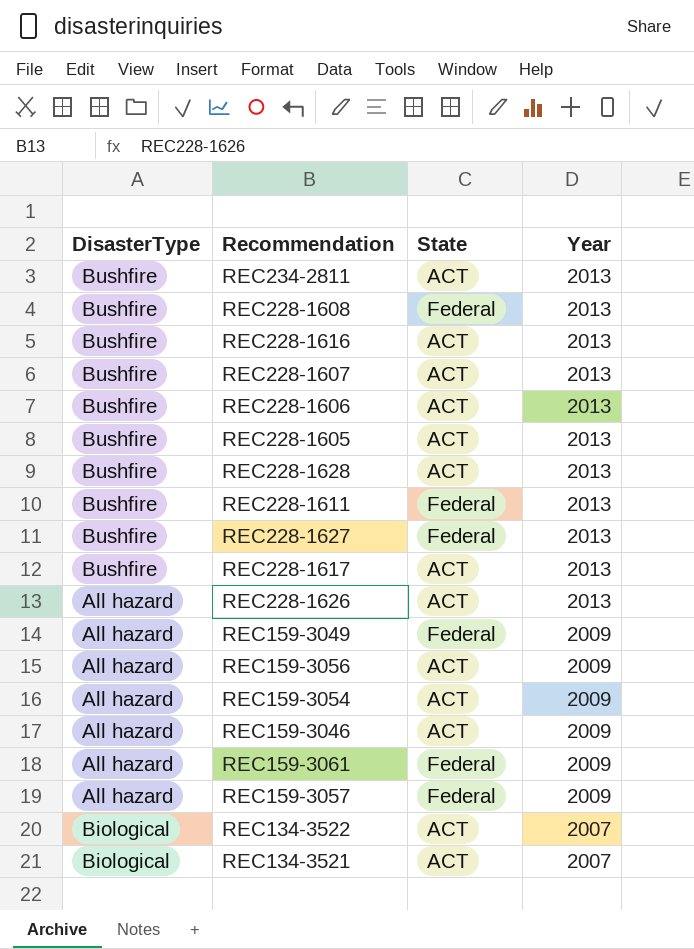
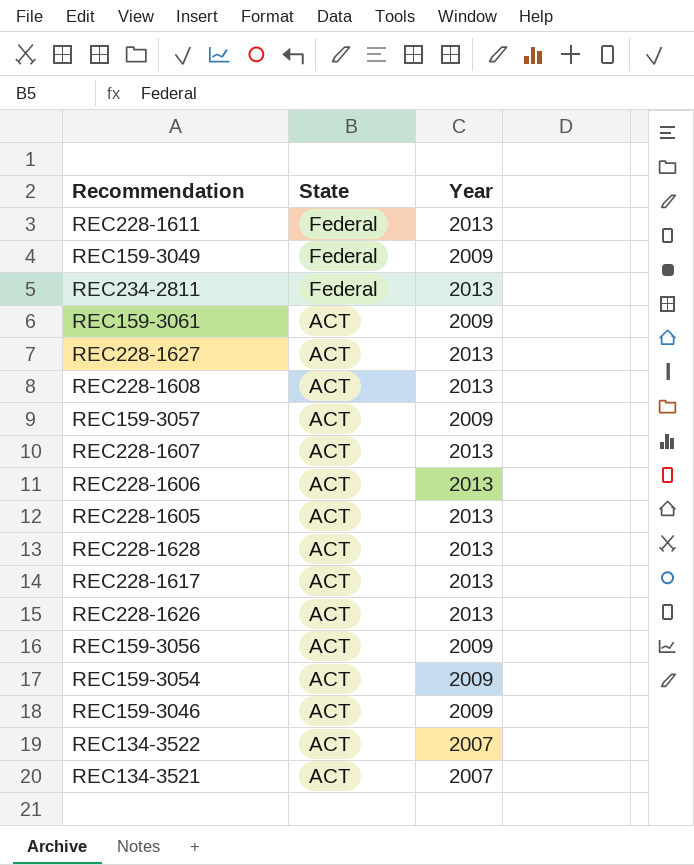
row order: Year descending -> State descending
column DisasterType | position: 1 -> none
row REC228-1616: Bushfire | ACT | 2013 -> none
REC234-2811 | State: ACT -> Federal
REC159-3061 | State: Federal -> ACT
REC228-1627 | State: Federal -> ACT
REC228-1608 | State: Federal -> ACT
REC159-3057 | State: Federal -> ACT

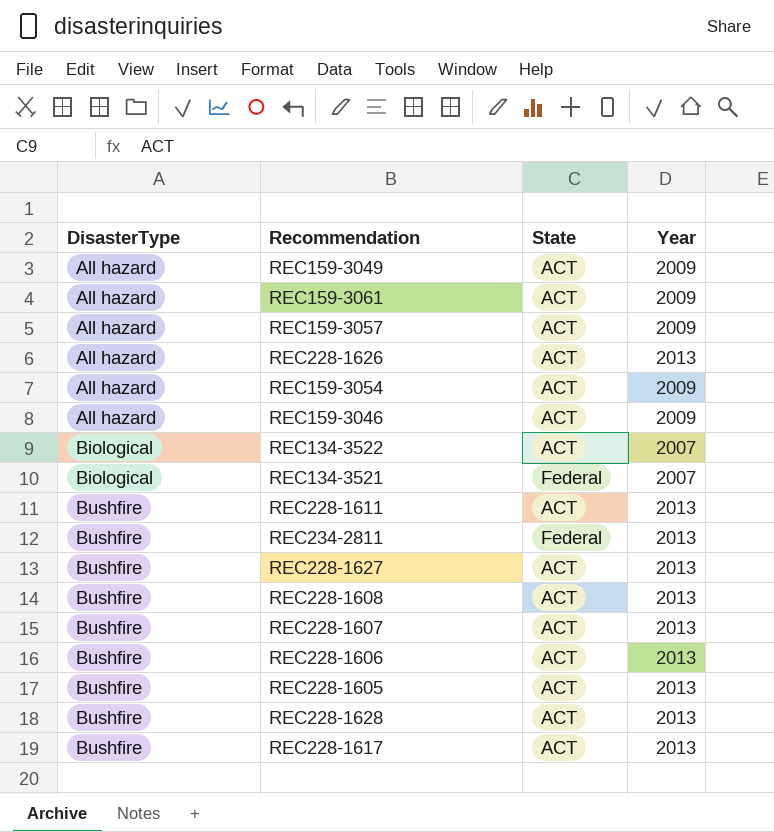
row order: State descending -> DisasterType ascending
column DisasterType | position: none -> 1
row REC159-3056: ACT | 2009 -> none
REC159-3049 | State: Federal -> ACT
REC134-3521 | State: ACT -> Federal
REC228-1611 | State: Federal -> ACT

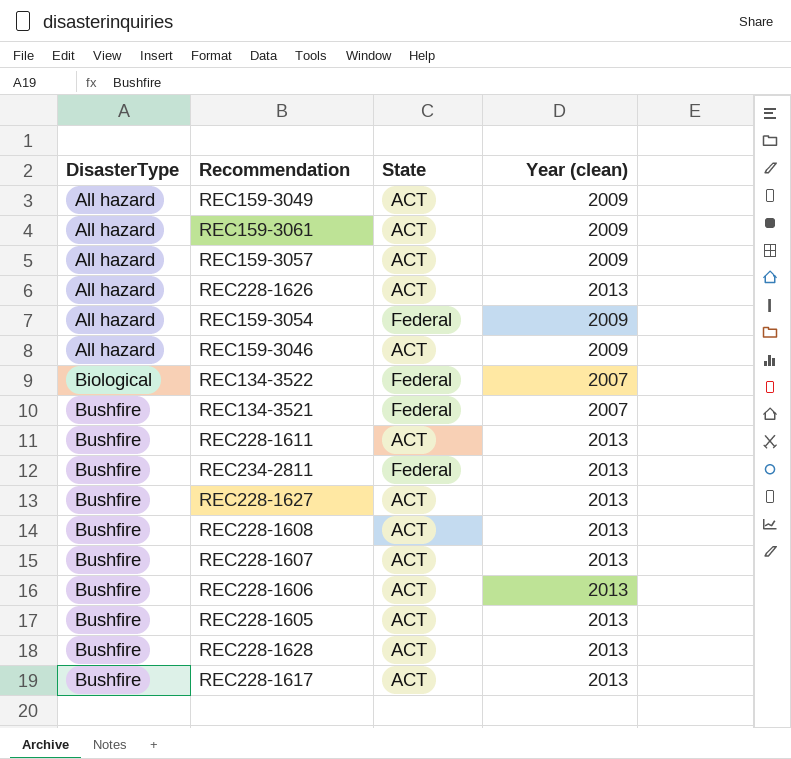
column name: Year -> Year (clean)
REC159-3054 | State: ACT -> Federal
REC134-3522 | State: ACT -> Federal
REC134-3521 | DisasterType: Biological -> Bushfire

